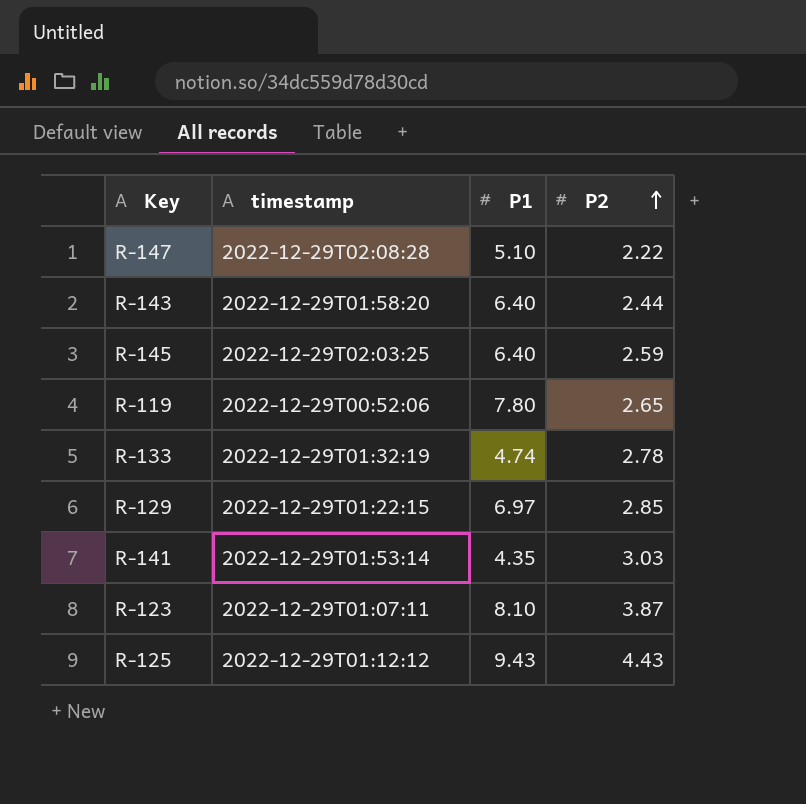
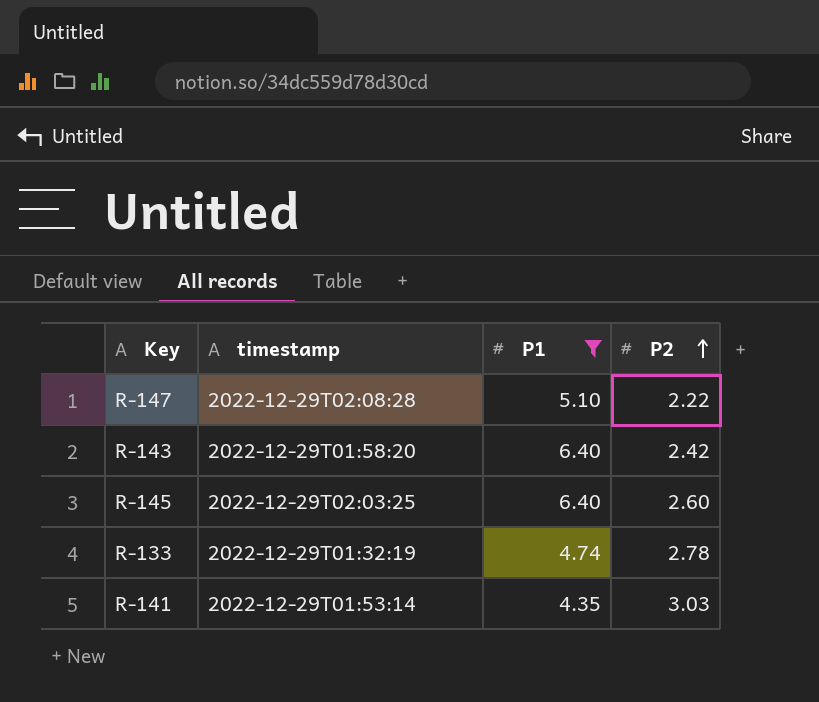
filter: none -> P1 <= 6.40
R-143 | P2: 2.44 -> 2.42
R-145 | P2: 2.59 -> 2.60

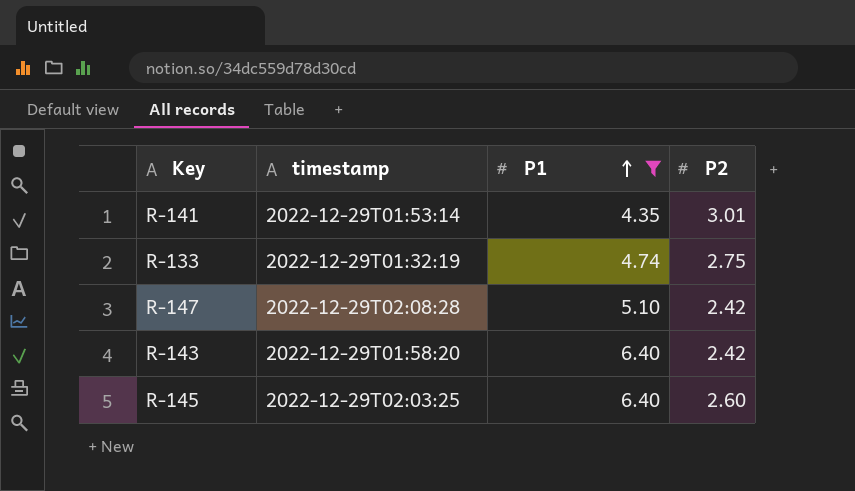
row order: P2 ascending -> P1 ascending
R-141 | P2: 3.03 -> 3.01
R-133 | P2: 2.78 -> 2.75
R-147 | P2: 2.22 -> 2.42

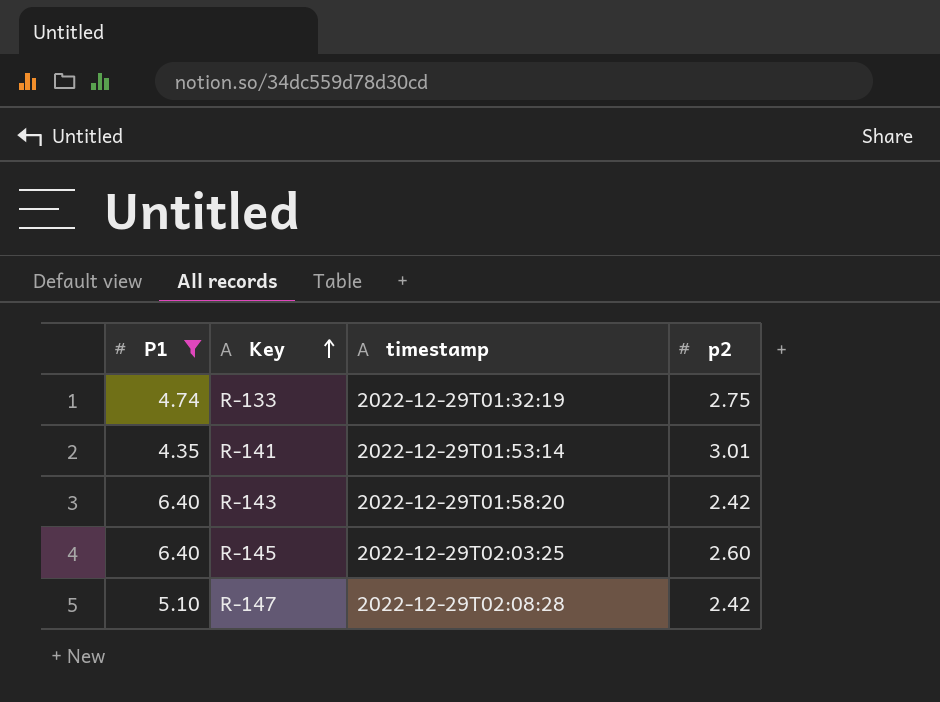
row order: P1 ascending -> Key ascending
column P1 | position: 3 -> 1
column name: P2 -> p2

